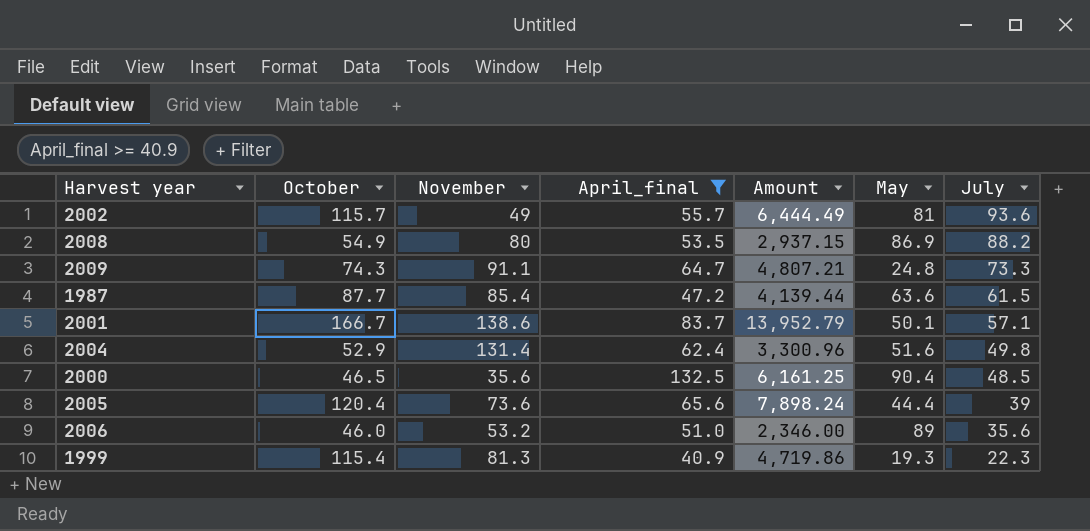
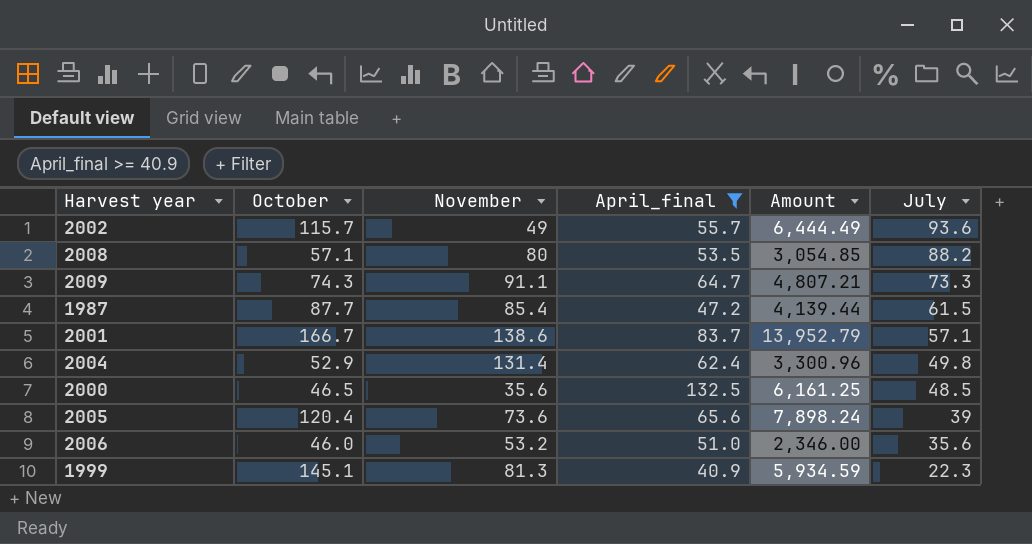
column May | position: 6 -> none
2008 | October: 54.9 -> 57.1
2008 | Amount: 2,937.15 -> 3,054.85
1999 | October: 115.4 -> 145.1
1999 | Amount: 4,719.86 -> 5,934.59

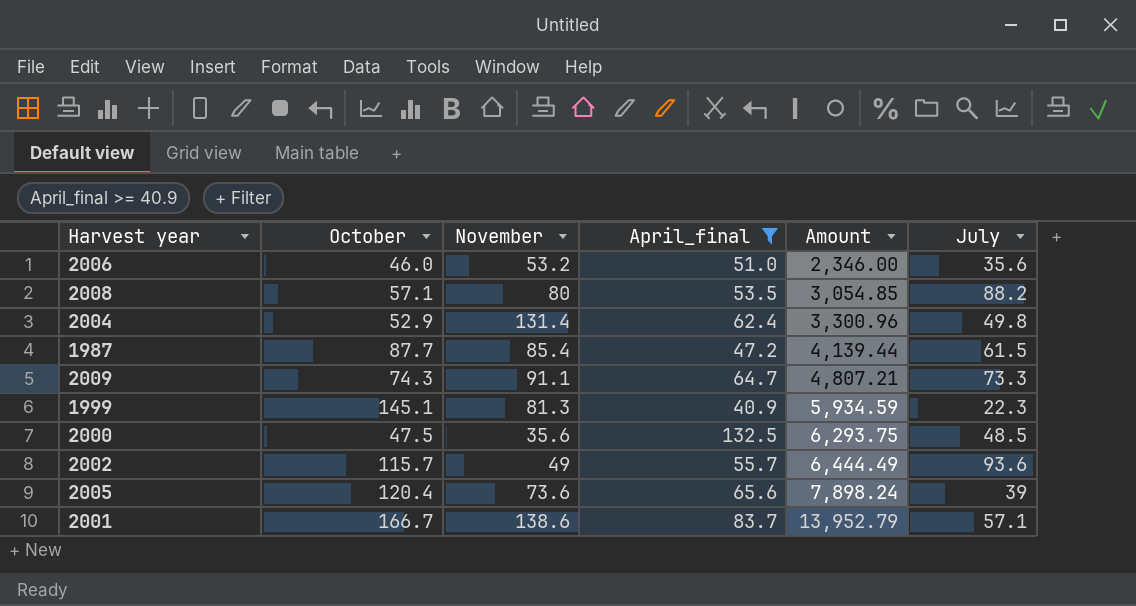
row order: July descending -> Amount ascending
2000 | October: 46.5 -> 47.5
2000 | Amount: 6,161.25 -> 6,293.75

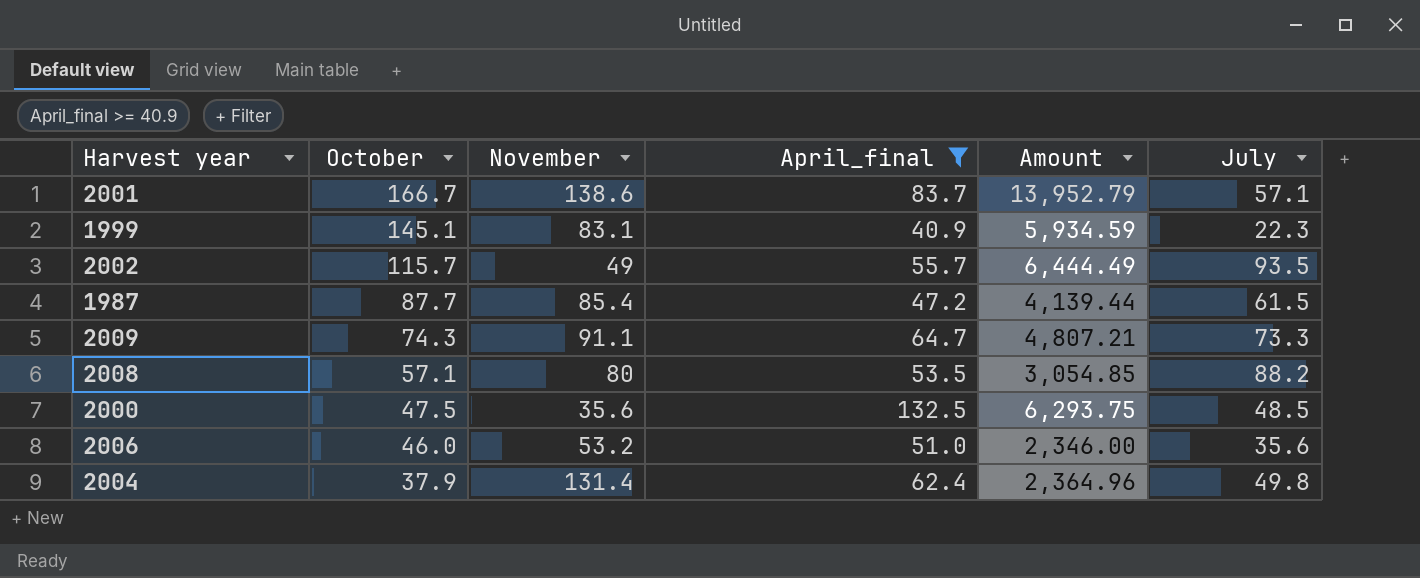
row order: Amount ascending -> October descending
row 2005: 120.4 | 73.6 | 65.6 | 7,898.24 | 39 -> none
1999 | November: 81.3 -> 83.1
2002 | July: 93.6 -> 93.5
2004 | October: 52.9 -> 37.9
2004 | Amount: 3,300.96 -> 2,364.96

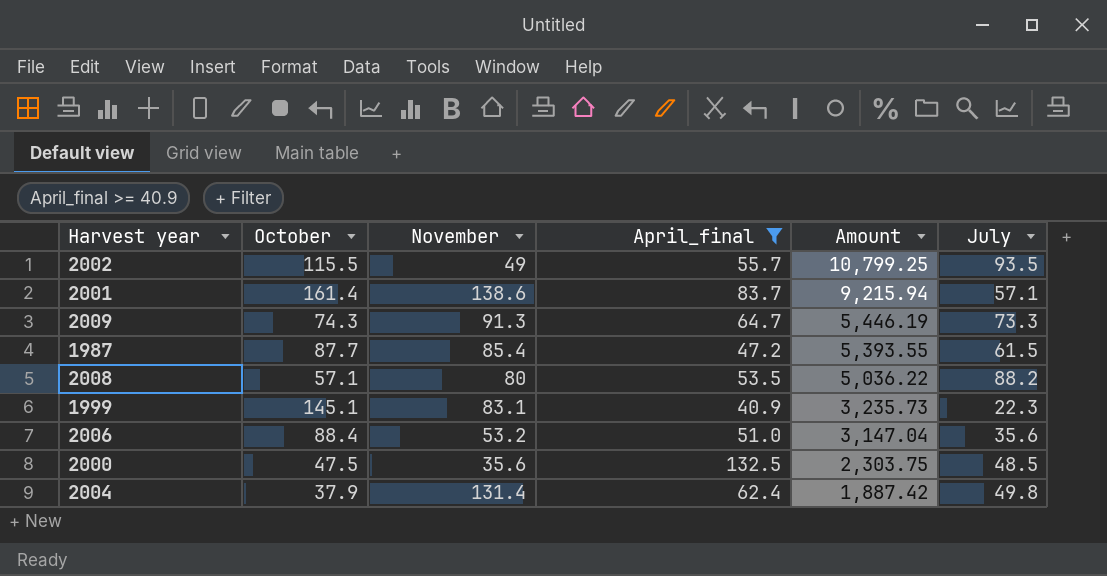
row order: October descending -> Amount descending
column Amount | formula: [October] * [April_final] -> [October] * [July]
2002 | October: 115.7 -> 115.5
2001 | October: 166.7 -> 161.4
2009 | November: 91.1 -> 91.3
2006 | October: 46.0 -> 88.4

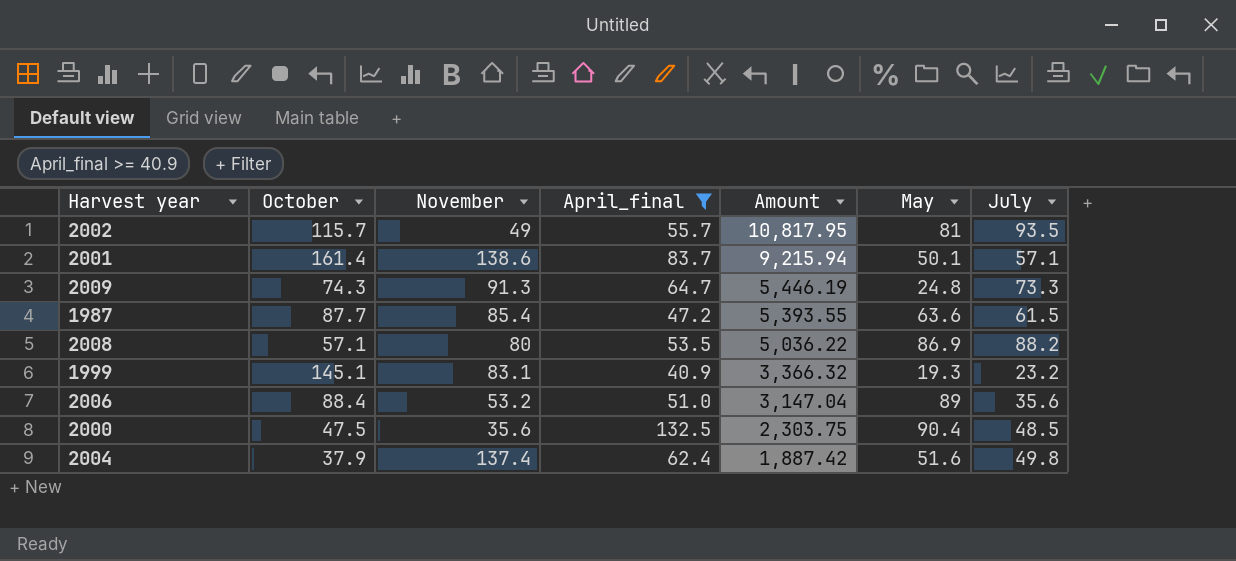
column May | position: none -> 6
2002 | October: 115.5 -> 115.7
2002 | Amount: 10,799.25 -> 10,817.95
1999 | Amount: 3,235.73 -> 3,366.32
1999 | July: 22.3 -> 23.2
2004 | November: 131.4 -> 137.4

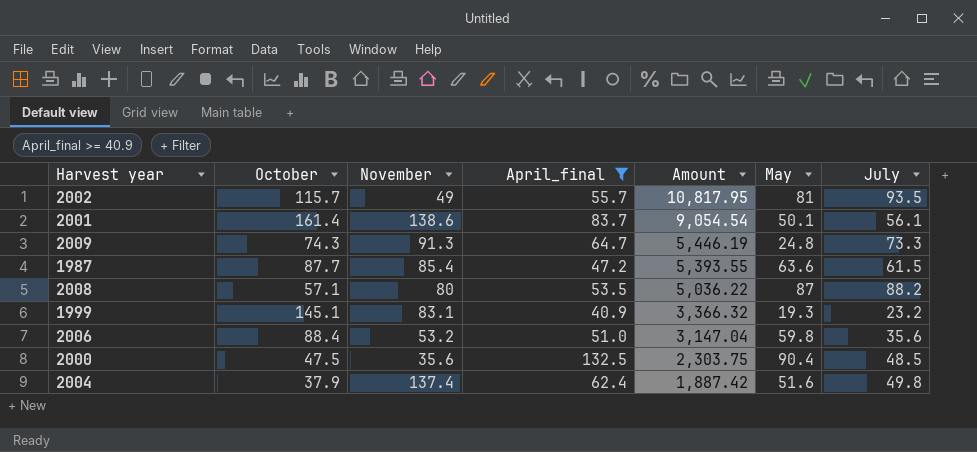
2001 | Amount: 9,215.94 -> 9,054.54
2001 | July: 57.1 -> 56.1
2008 | May: 86.9 -> 87
2006 | May: 89 -> 59.8

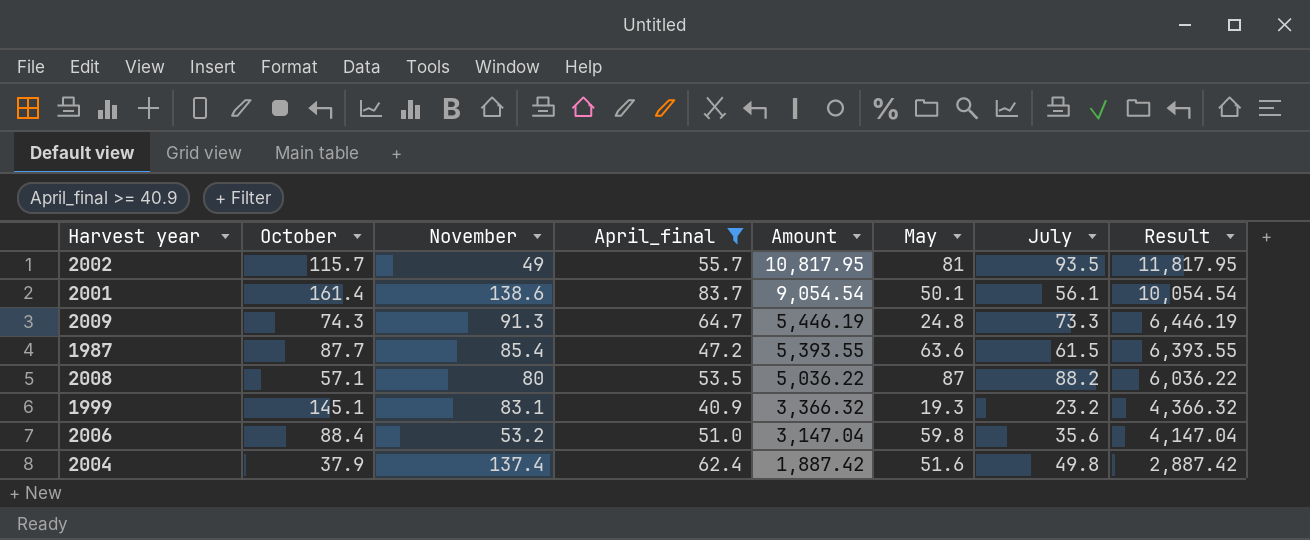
column Result | formula: none -> [Amount] + 1000
row 2000: 47.5 | 35.6 | 132.5 | 2,303.75 | 90.4 | 48.5 -> none

